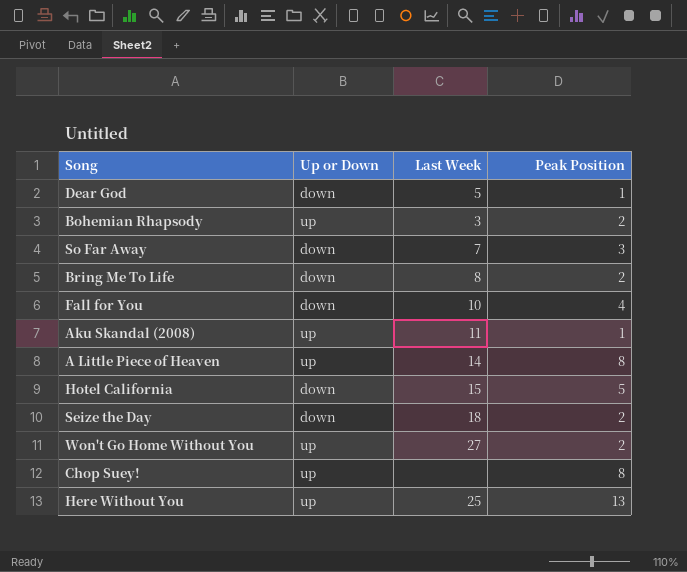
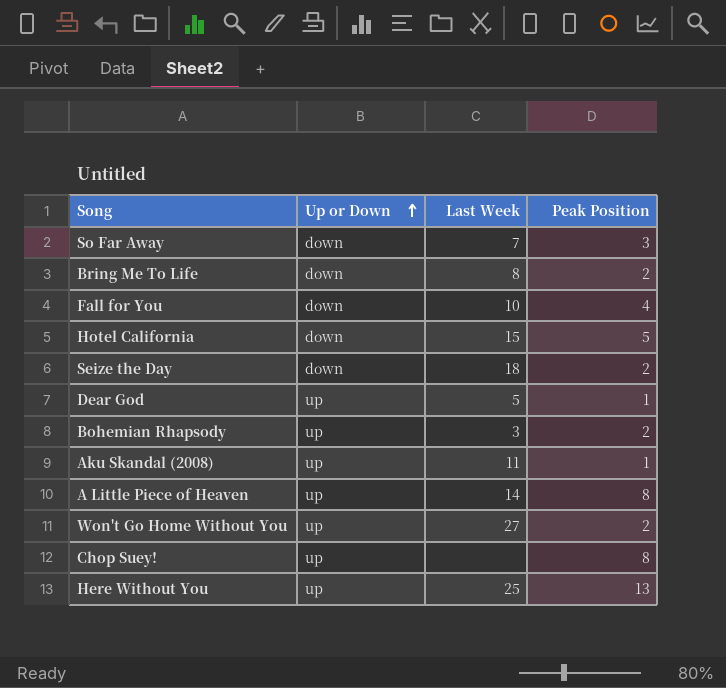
row order: none -> Up or Down ascending
Dear God | Up or Down: down -> up

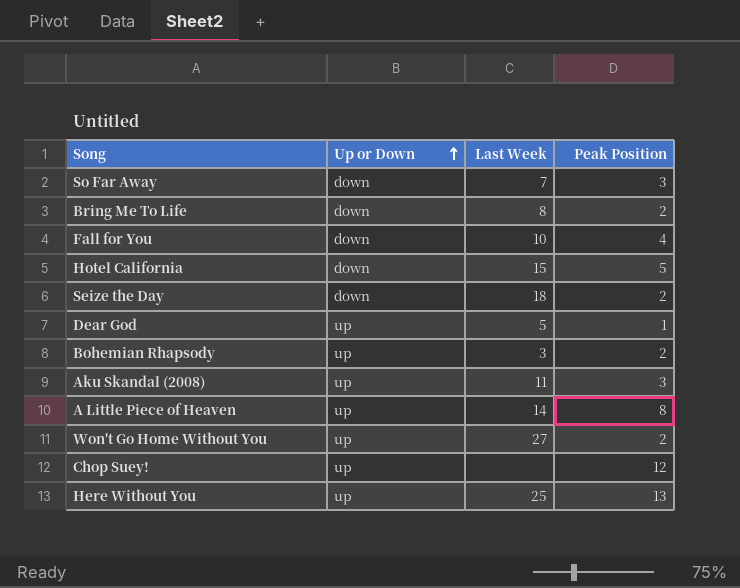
Aku Skandal (2008) | Peak Position: 1 -> 3
Chop Suey! | Peak Position: 8 -> 12

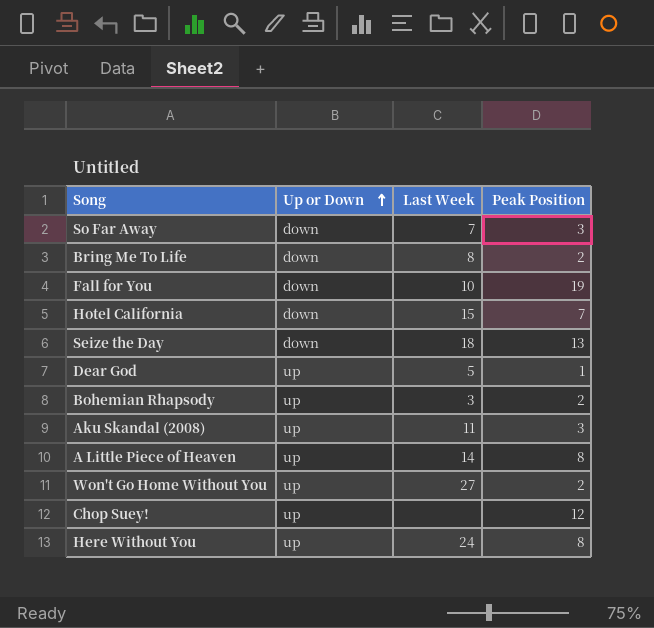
Fall for You | Peak Position: 4 -> 19
Hotel California | Peak Position: 5 -> 7
Seize the Day | Peak Position: 2 -> 13
Here Without You | Last Week: 25 -> 24
Here Without You | Peak Position: 13 -> 8

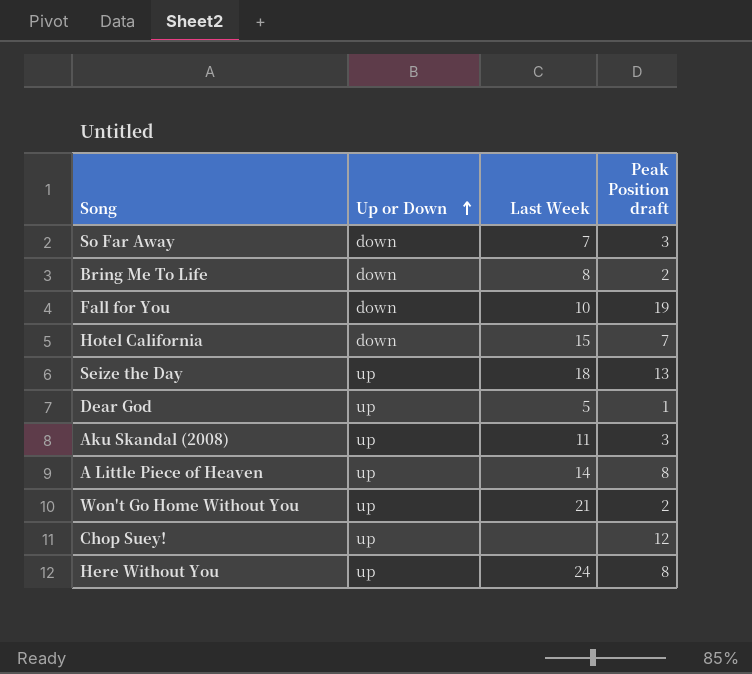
column name: Peak Position -> Peak Position draft
row Bohemian Rhapsody: up | 3 | 2 -> none
Seize the Day | Up or Down: down -> up
Won't Go Home Without You | Last Week: 27 -> 21

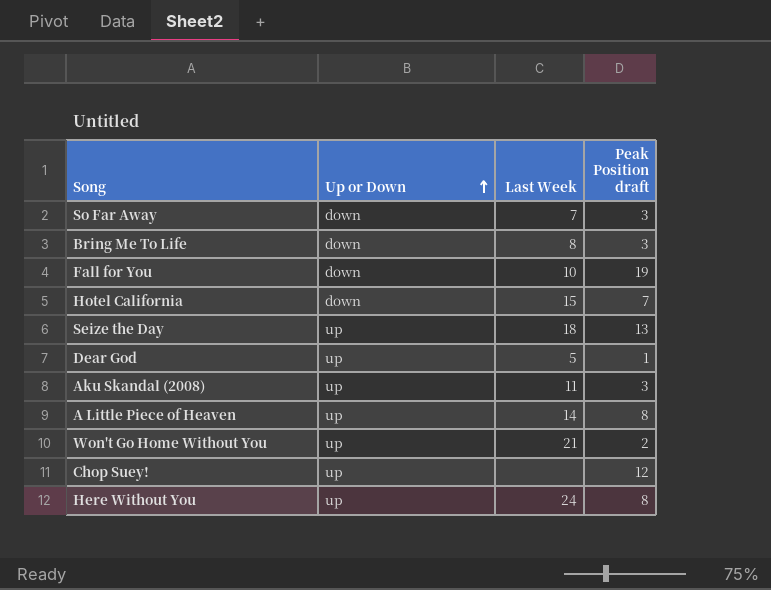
Bring Me To Life | Peak Position draft: 2 -> 3

